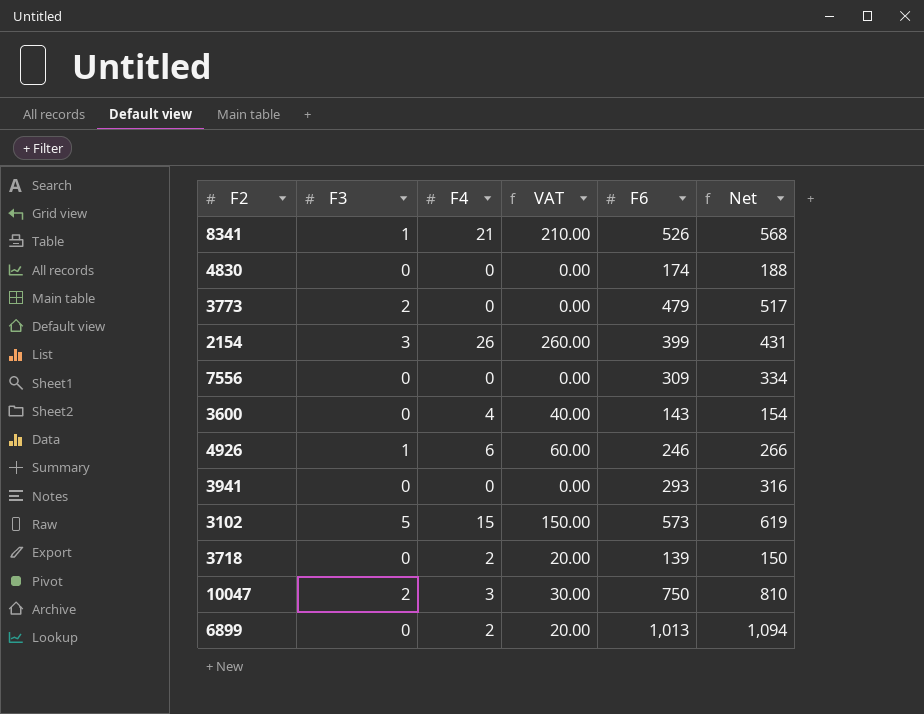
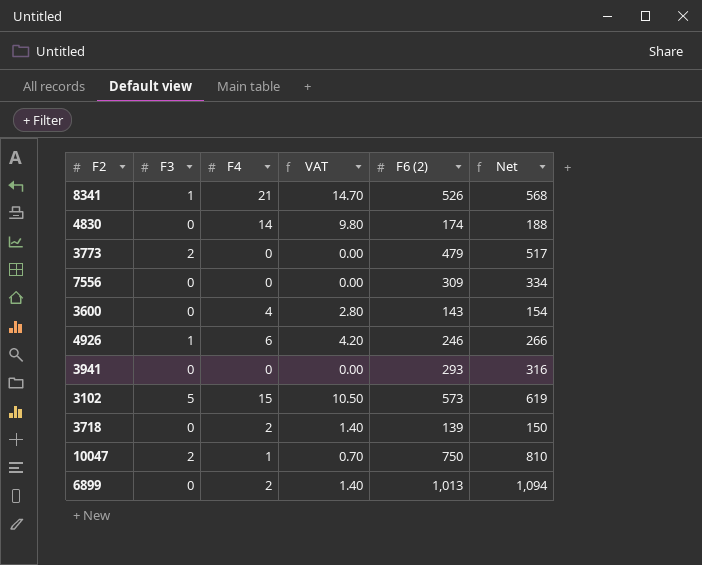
column VAT | formula: [F4] * 10 -> [F4] * 0.7
column name: F6 -> F6 (2)
row 2154: 3 | 26 | 260.00 | 399 | 431 -> none
4830 | F4: 0 -> 14
10047 | F4: 3 -> 1

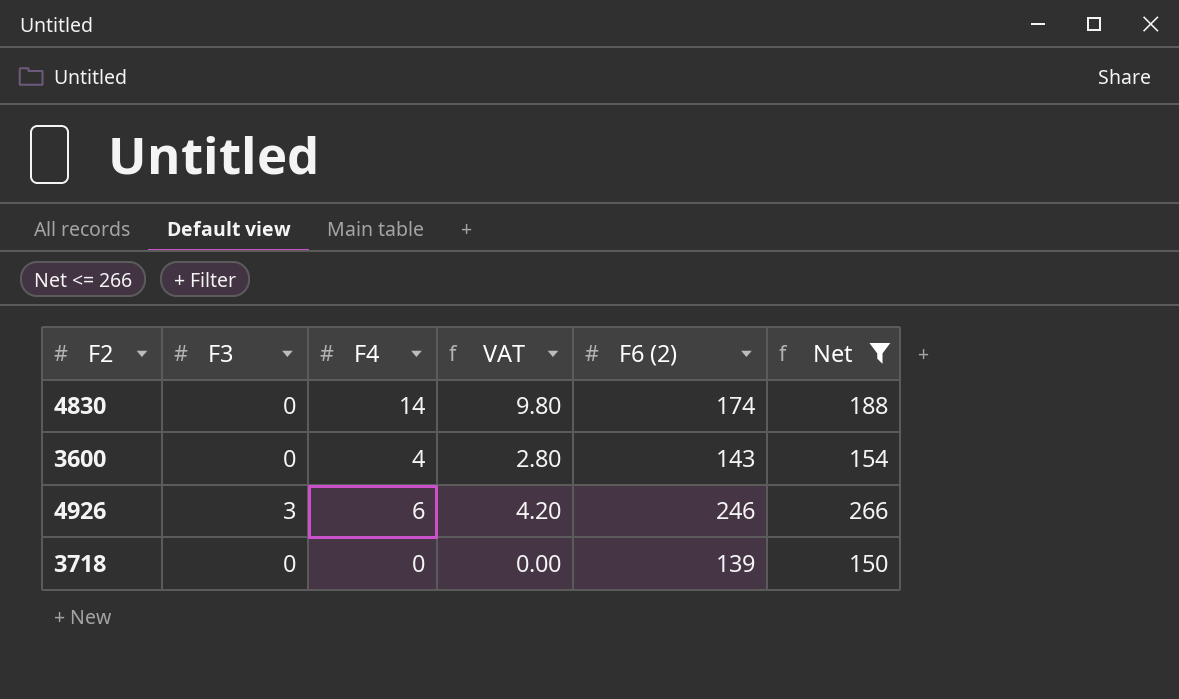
filter: none -> Net <= 266
4926 | F3: 1 -> 3
3718 | F4: 2 -> 0
3718 | VAT: 1.40 -> 0.00

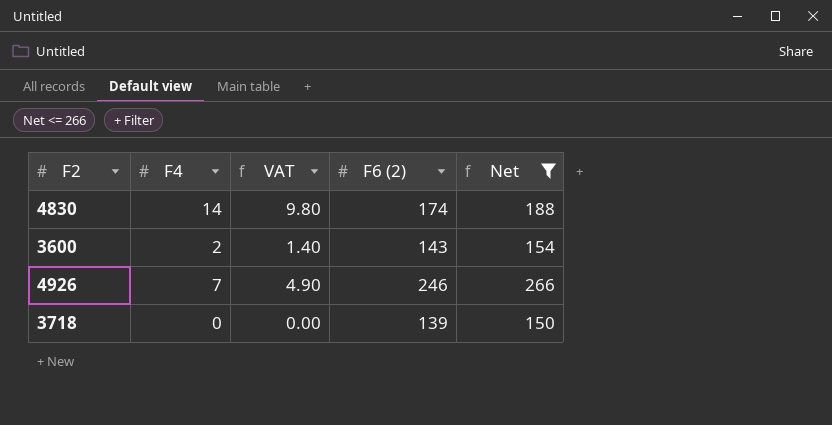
column F3 | position: 2 -> none
3600 | F4: 4 -> 2
3600 | VAT: 2.80 -> 1.40
4926 | F4: 6 -> 7
4926 | VAT: 4.20 -> 4.90

